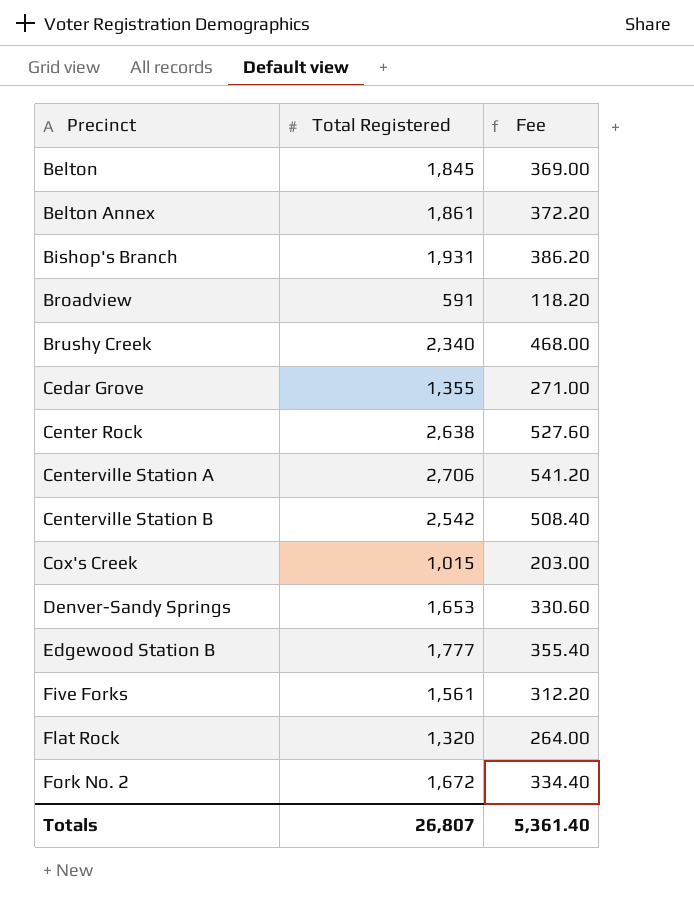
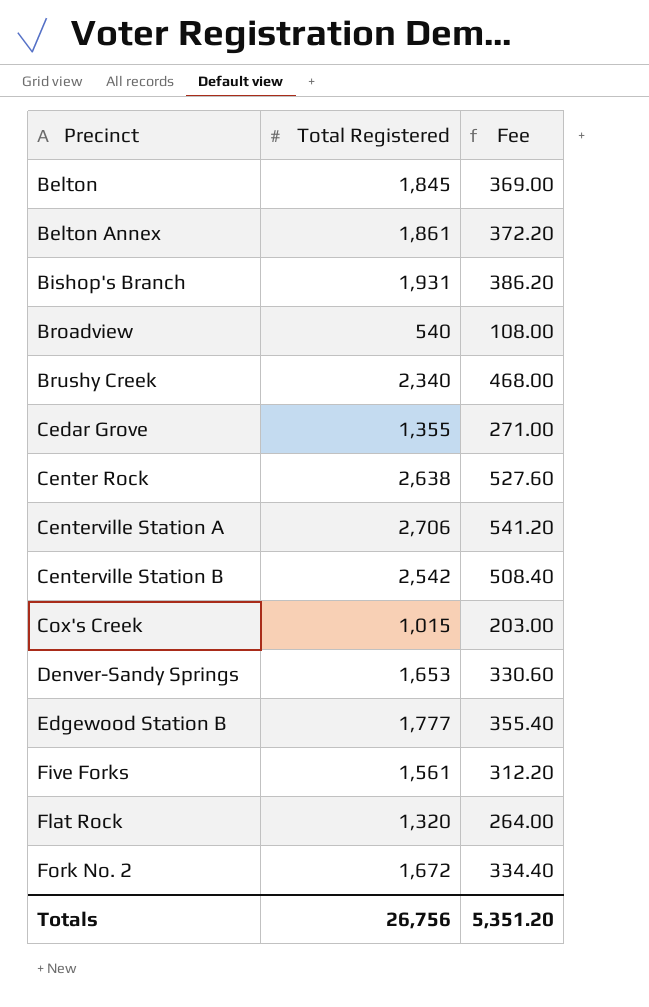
Broadview | Total Registered: 591 -> 540
Broadview | Fee: 118.20 -> 108.00
Totals | Total Registered: 26,807 -> 26,756
Totals | Fee: 5,361.40 -> 5,351.20

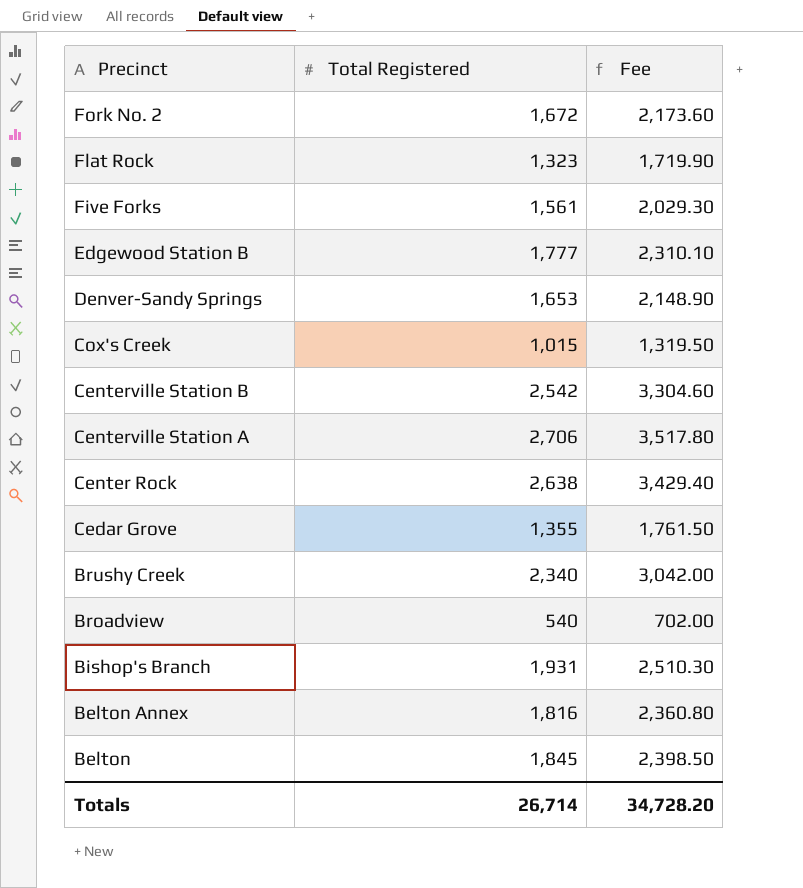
row order: Precinct ascending -> Precinct descending
column Fee | formula: [Total Registered] * 0.2 -> [Total Registered] * 1.3
Flat Rock | Total Registered: 1,320 -> 1,323
Belton Annex | Total Registered: 1,861 -> 1,816
Totals | Total Registered: 26,756 -> 26,714
Totals | Fee: 5,351.20 -> 34,728.20

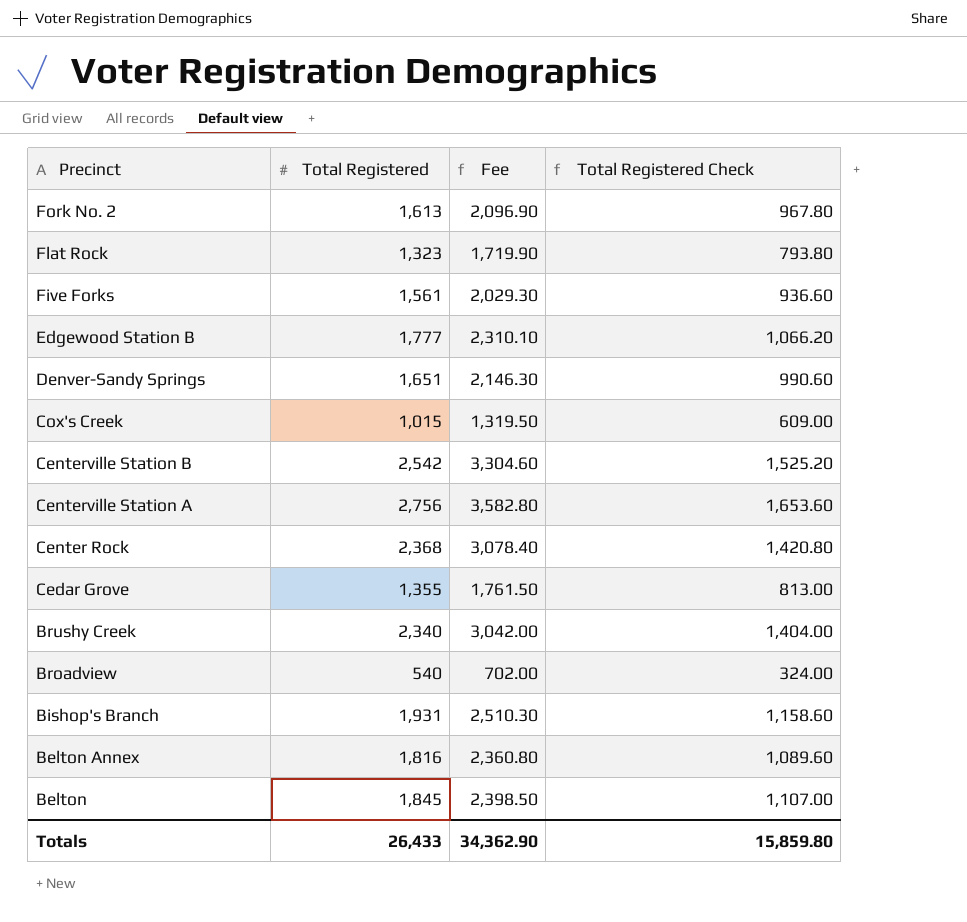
column Total Registered Check | formula: none -> [Total Registered] * 0.6
Fork No. 2 | Total Registered: 1,672 -> 1,613
Fork No. 2 | Fee: 2,173.60 -> 2,096.90
Denver-Sandy Springs | Total Registered: 1,653 -> 1,651
Denver-Sandy Springs | Fee: 2,148.90 -> 2,146.30
Centerville Station A | Total Registered: 2,706 -> 2,756
Centerville Station A | Fee: 3,517.80 -> 3,582.80
Center Rock | Total Registered: 2,638 -> 2,368
Center Rock | Fee: 3,429.40 -> 3,078.40
Totals | Total Registered: 26,714 -> 26,433
Totals | Fee: 34,728.20 -> 34,362.90

